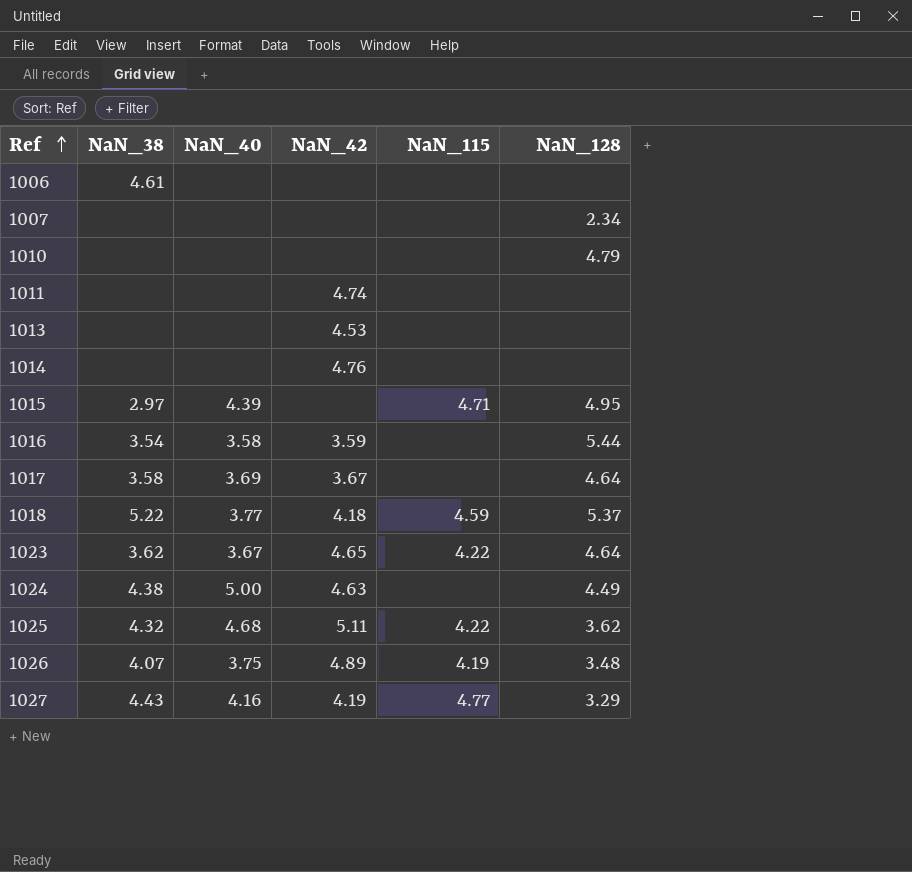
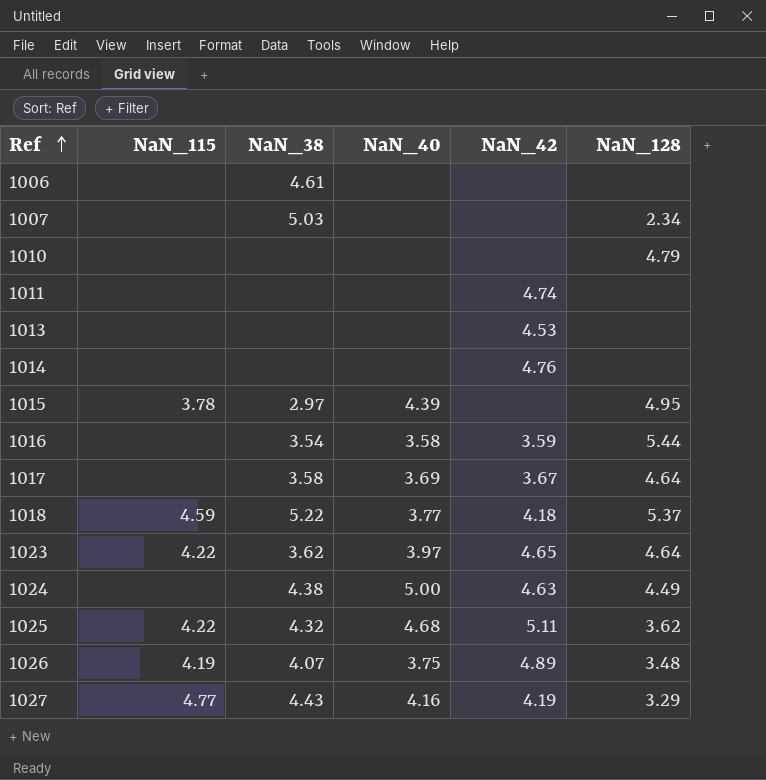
column NaN_115 | position: 5 -> 2
1007 | NaN_38: none -> 5.03
1015 | NaN_115: 4.71 -> 3.78
1023 | NaN_40: 3.67 -> 3.97

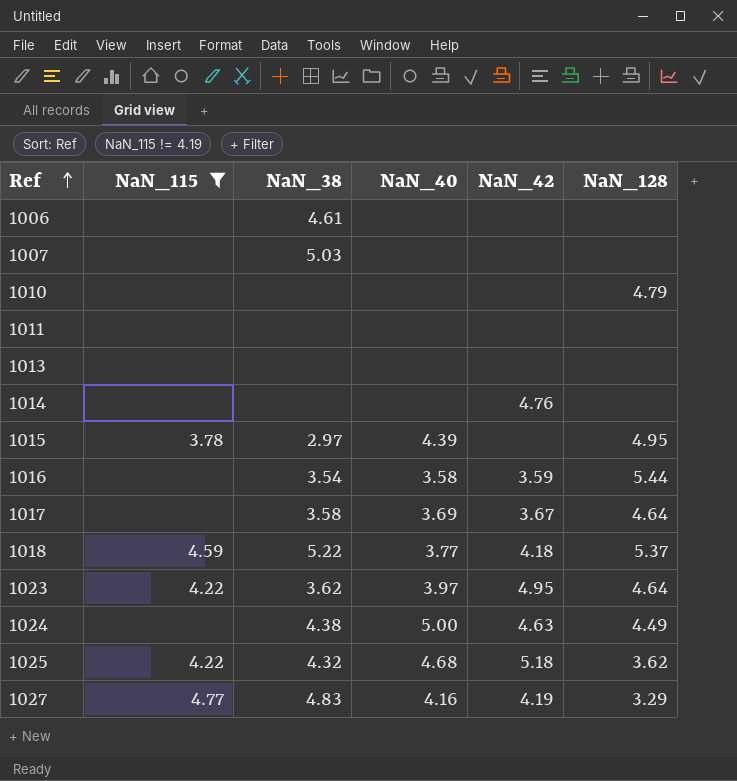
filter: none -> NaN_115 != 4.19
1007 | NaN_128: 2.34 -> none
1011 | NaN_42: 4.74 -> none
1013 | NaN_42: 4.53 -> none
1023 | NaN_42: 4.65 -> 4.95
1025 | NaN_42: 5.11 -> 5.18
1027 | NaN_38: 4.43 -> 4.83

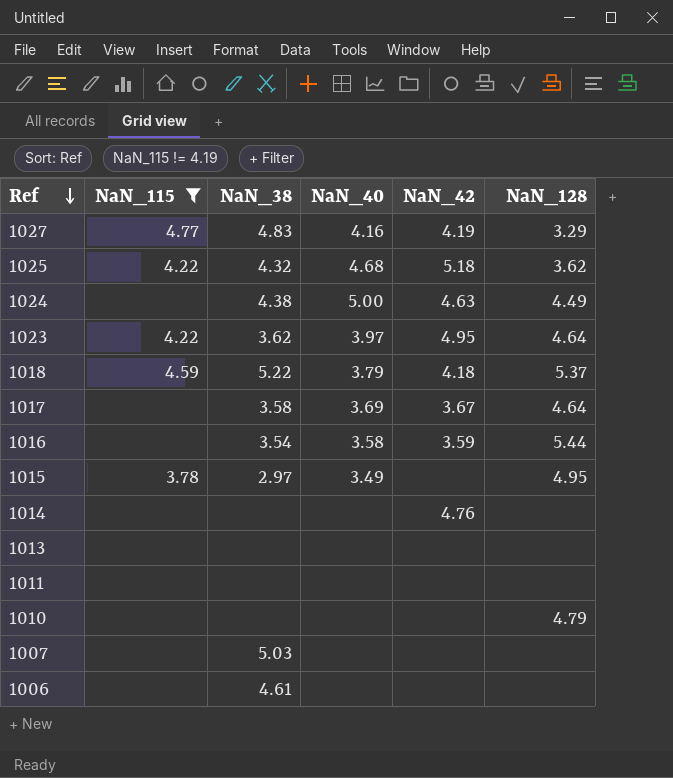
row order: Ref ascending -> Ref descending
1018 | NaN_40: 3.77 -> 3.79
1015 | NaN_40: 4.39 -> 3.49

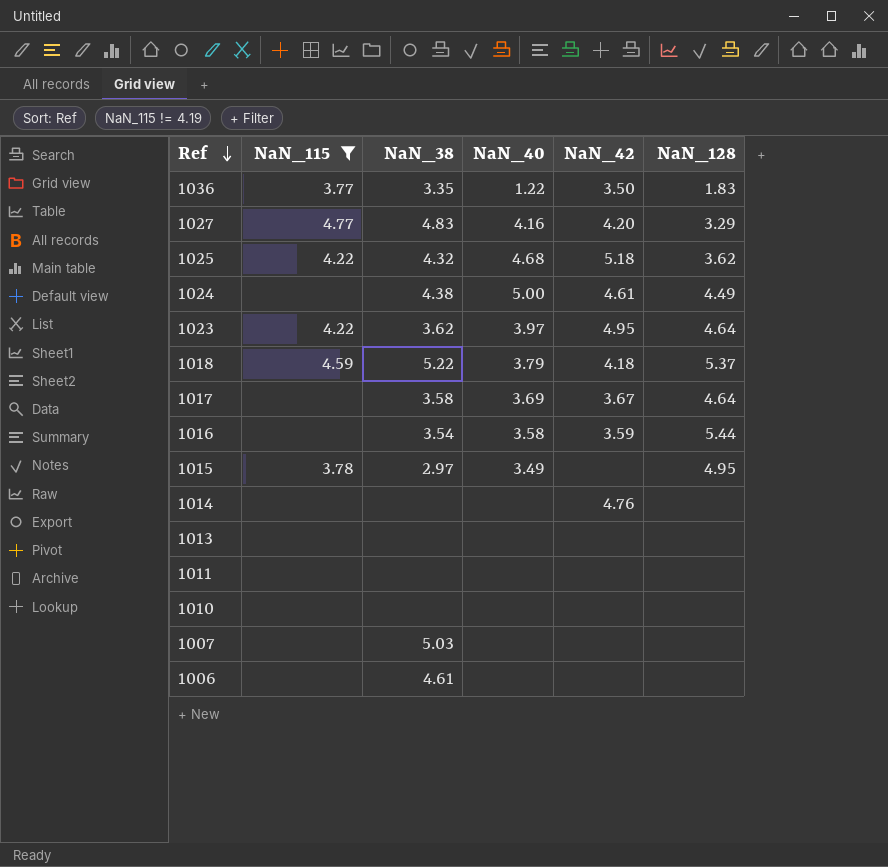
row 1036: none -> 3.77 | 3.35 | 1.22 | 3.50 | 1.83
1027 | NaN_42: 4.19 -> 4.20
1024 | NaN_42: 4.63 -> 4.61
1010 | NaN_128: 4.79 -> none

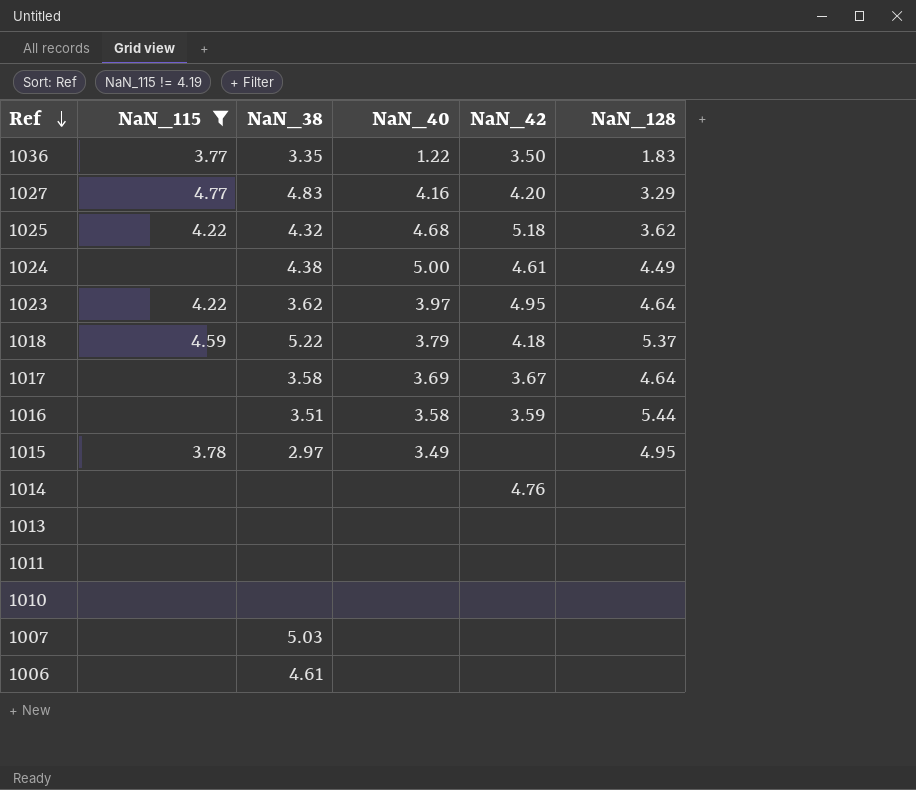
1016 | NaN_38: 3.54 -> 3.51

